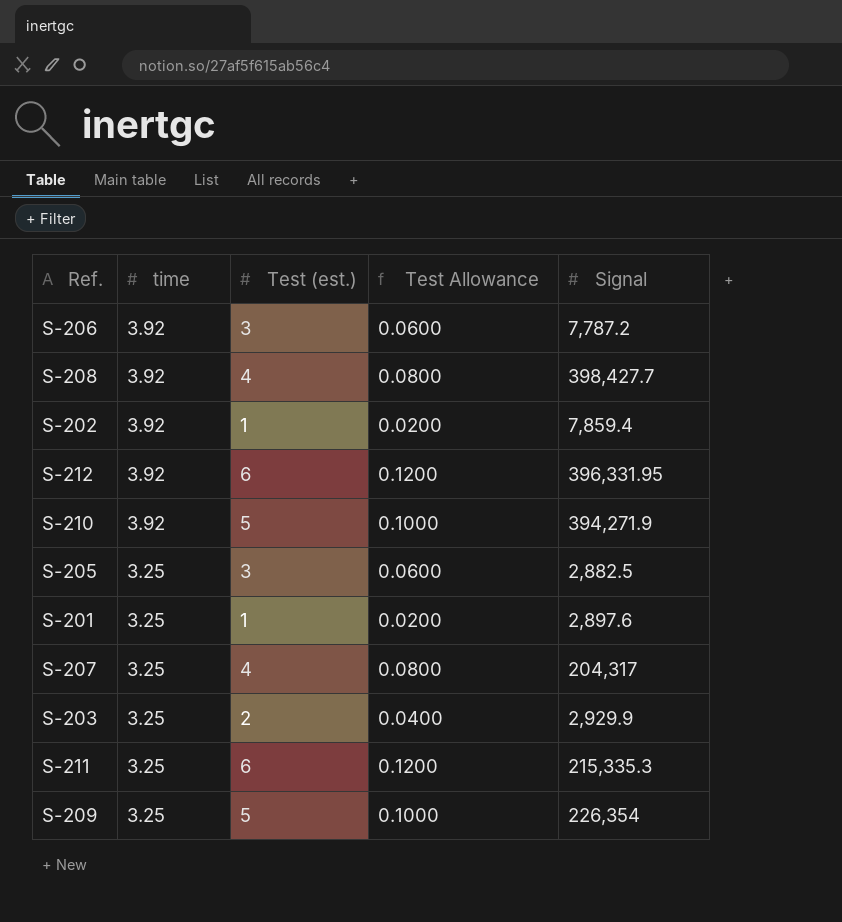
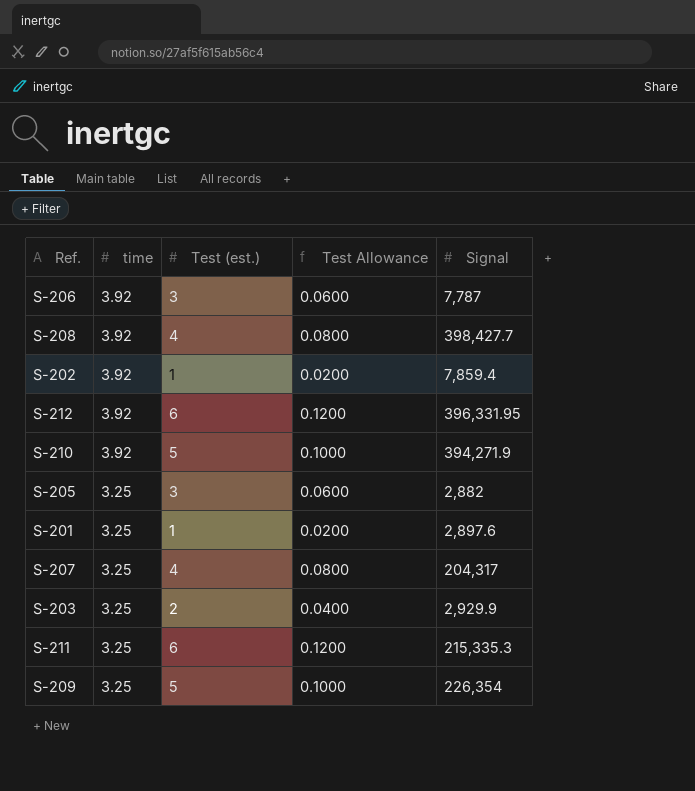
S-206 | Signal: 7,787.2 -> 7,787
S-205 | Signal: 2,882.5 -> 2,882

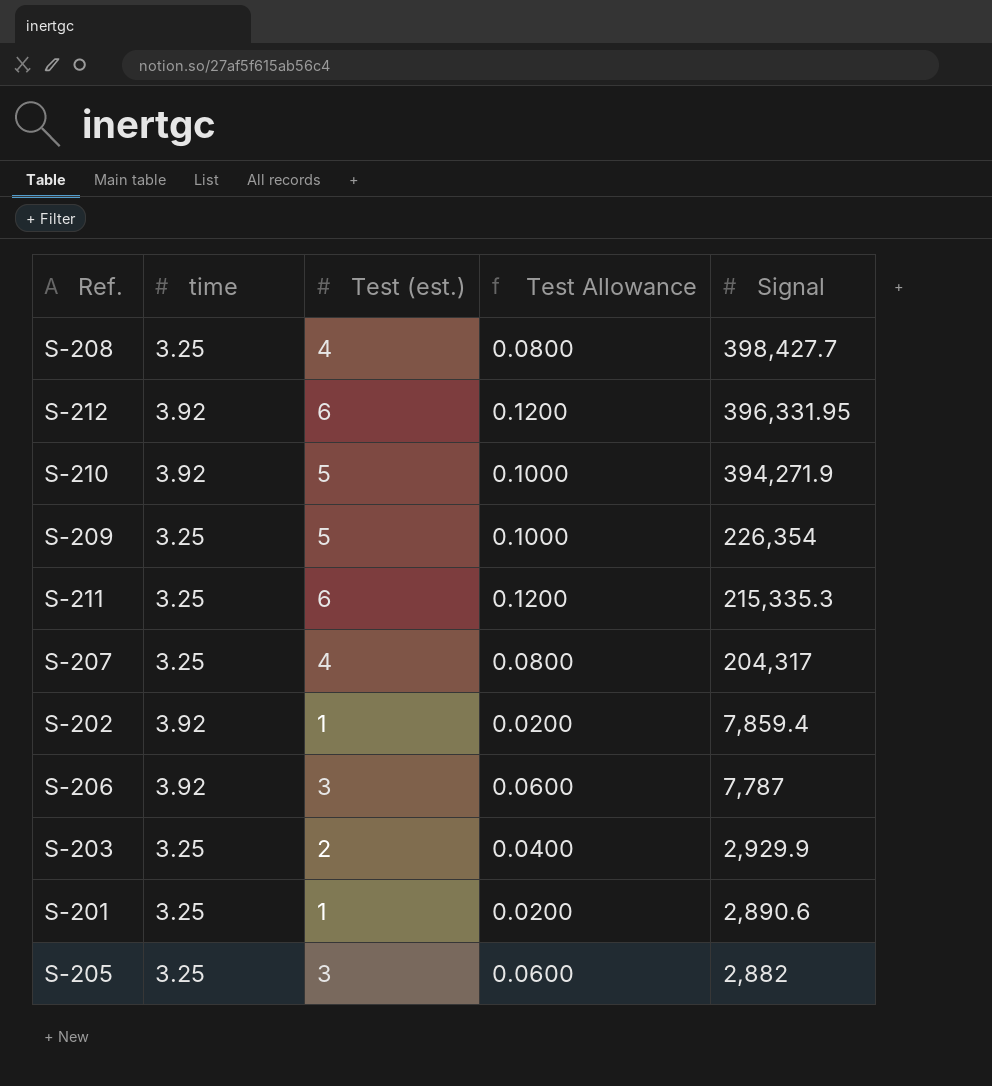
row order: time descending -> Signal descending
S-208 | time: 3.92 -> 3.25
S-201 | Signal: 2,897.6 -> 2,890.6

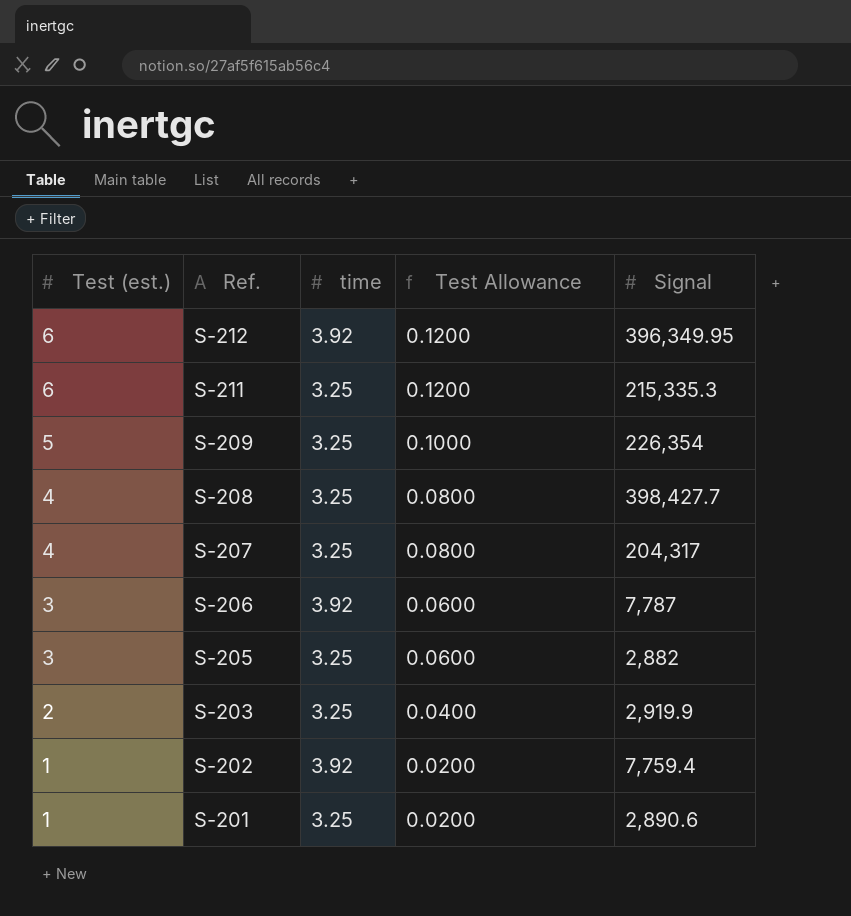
row order: Signal descending -> Test (est.) descending
column Test (est.) | position: 3 -> 1
row S-210: 3.92 | 5 | 0.1000 | 394,271.9 -> none
S-212 | Signal: 396,331.95 -> 396,349.95
S-203 | Signal: 2,929.9 -> 2,919.9
S-202 | Signal: 7,859.4 -> 7,759.4

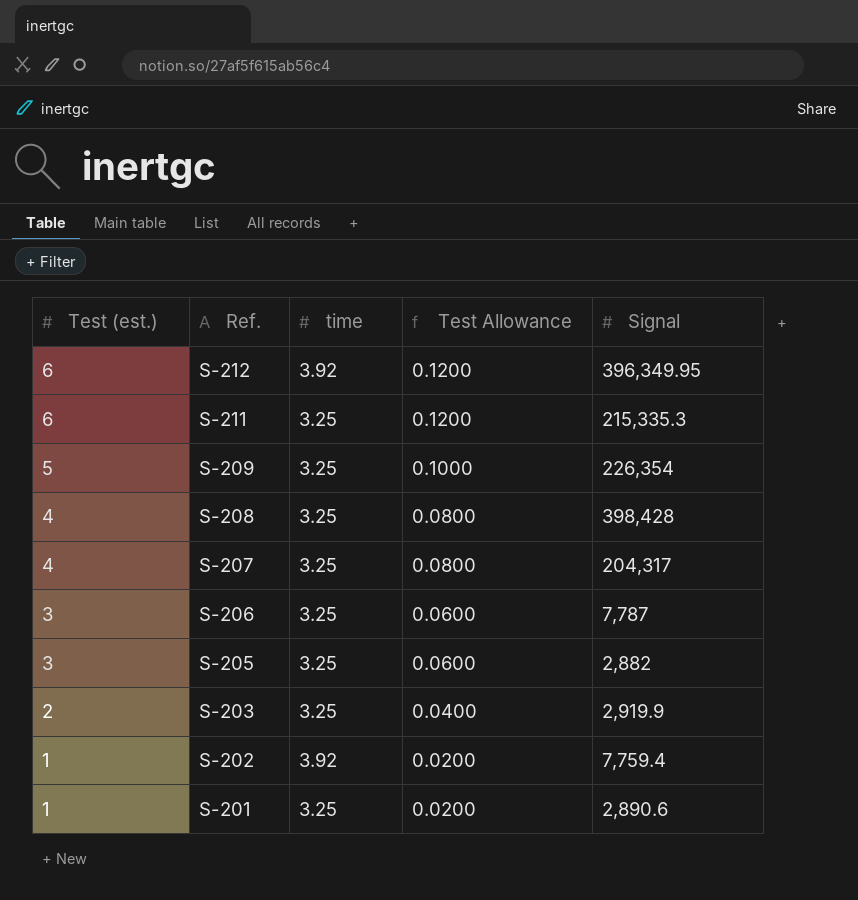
S-208 | Signal: 398,427.7 -> 398,428
S-206 | time: 3.92 -> 3.25

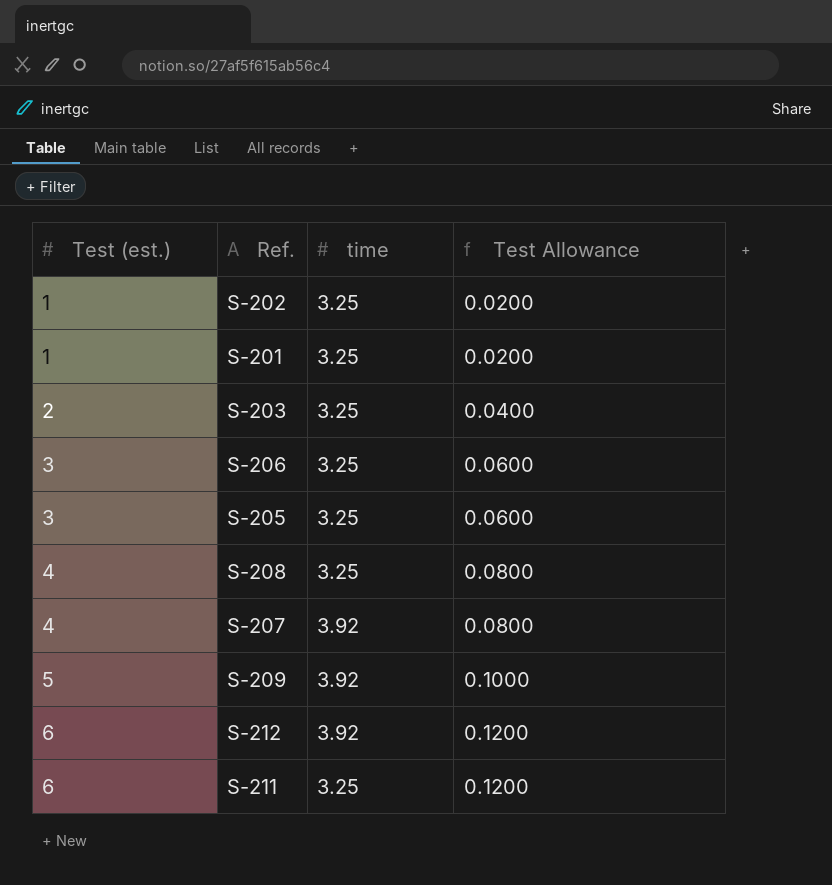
row order: Test (est.) descending -> Test (est.) ascending
column Signal | position: 5 -> none
S-202 | time: 3.92 -> 3.25
S-207 | time: 3.25 -> 3.92
S-209 | time: 3.25 -> 3.92

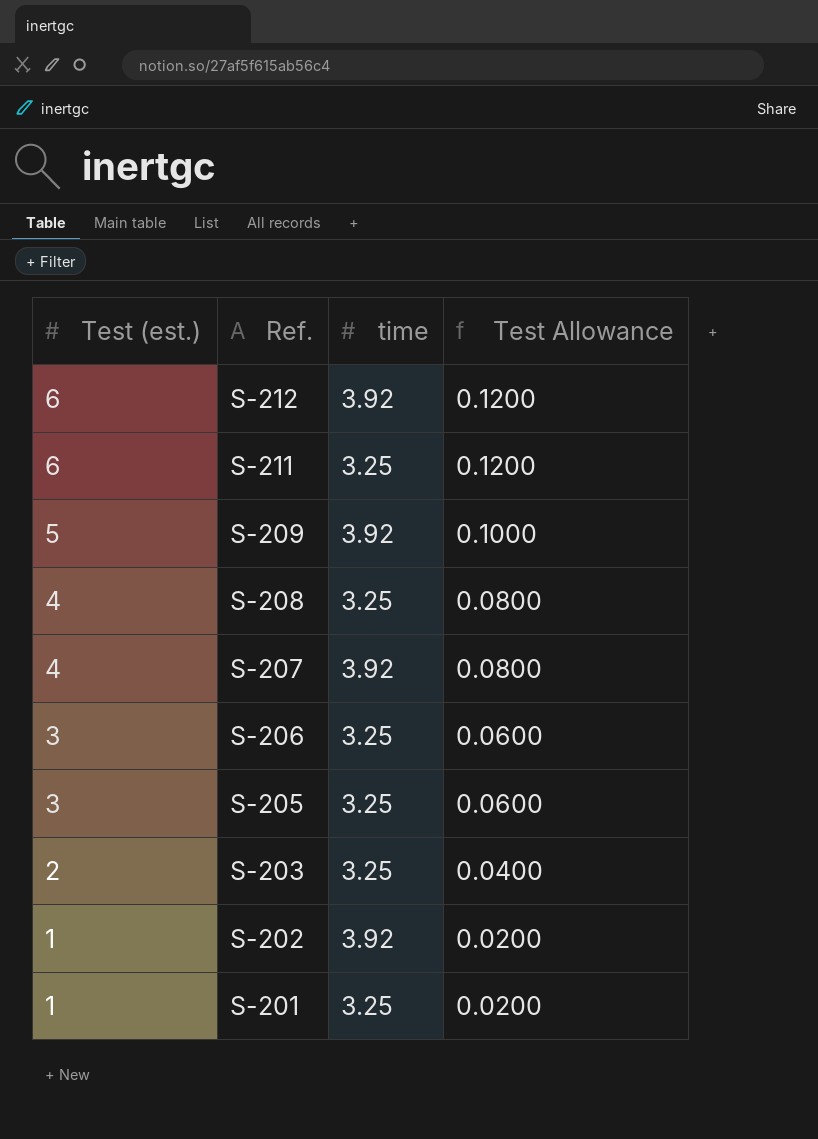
row order: Test (est.) ascending -> Test (est.) descending
S-202 | time: 3.25 -> 3.92

